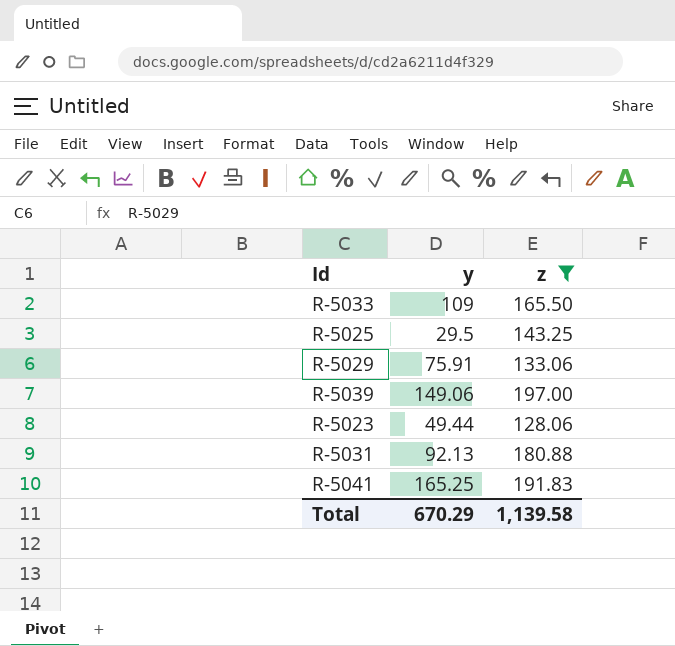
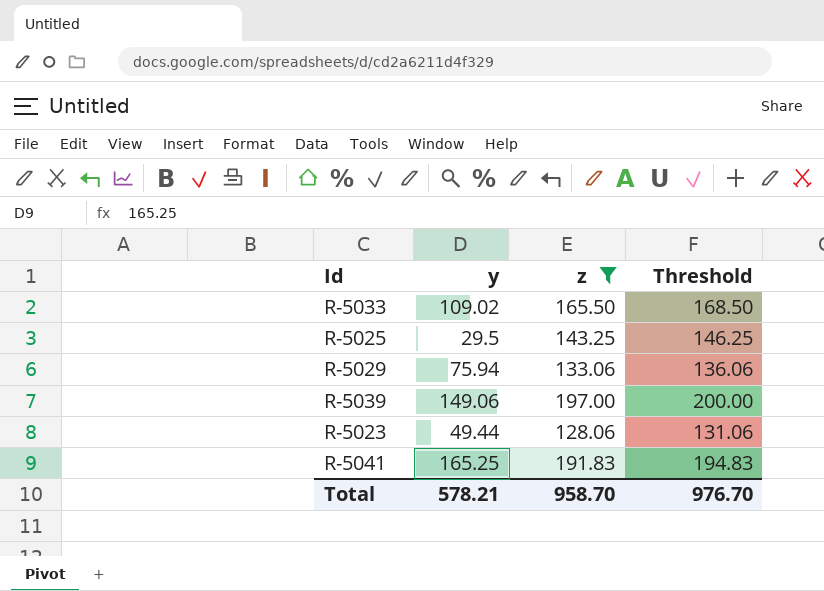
column Threshold | formula: none -> [z] + 3
row R-5031: 92.13 | 180.88 -> none
R-5033 | y: 109 -> 109.02
R-5029 | y: 75.91 -> 75.94
Total | y: 670.29 -> 578.21
Total | z: 1,139.58 -> 958.70

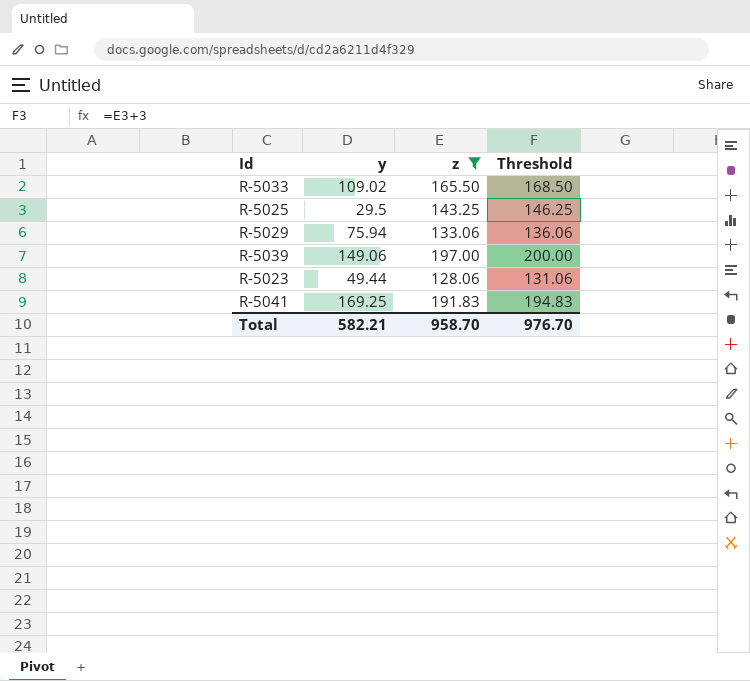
R-5041 | y: 165.25 -> 169.25
Total | y: 578.21 -> 582.21

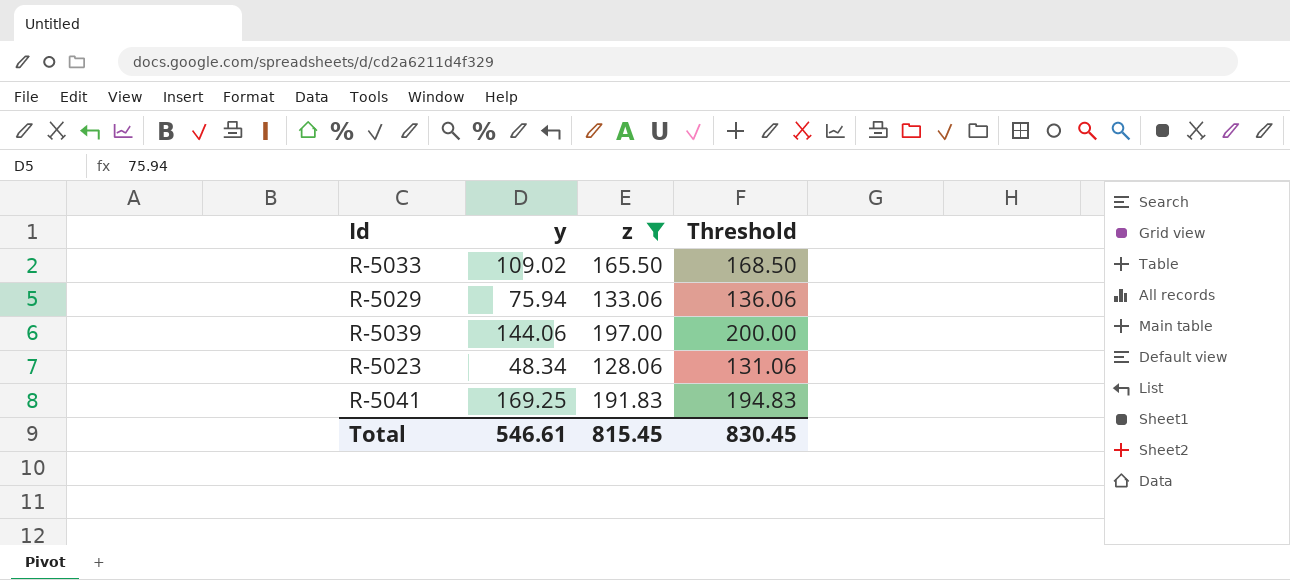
row R-5025: 29.5 | 143.25 | 146.25 -> none
R-5039 | y: 149.06 -> 144.06
R-5023 | y: 49.44 -> 48.34
Total | y: 582.21 -> 546.61
Total | z: 958.70 -> 815.45
Total | Threshold: 976.70 -> 830.45

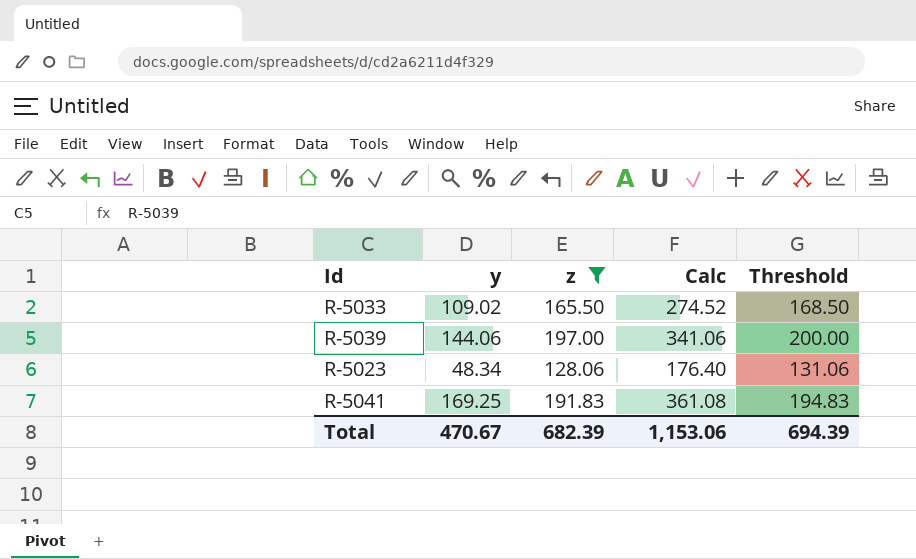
column Calc | formula: none -> [y] + [z]
row R-5029: 75.94 | 133.06 | 136.06 -> none
Total | y: 546.61 -> 470.67
Total | z: 815.45 -> 682.39
Total | Threshold: 830.45 -> 694.39

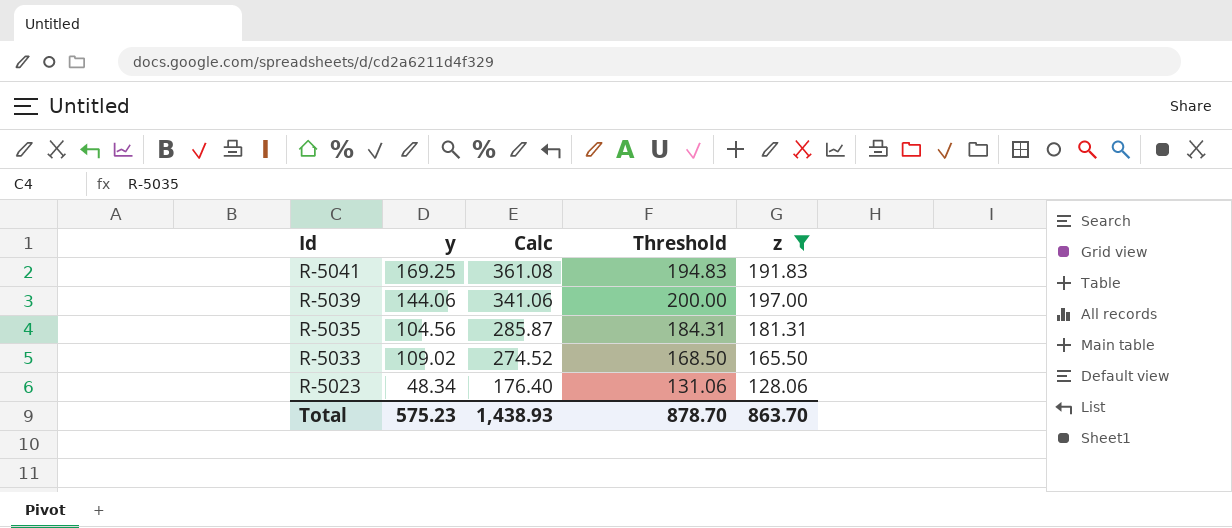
row order: none -> Id descending
column z | position: 3 -> 5
row R-5035: none -> 104.56 | 285.87 | 184.31 | 181.31
Total | y: 470.67 -> 575.23
Total | Calc: 1,153.06 -> 1,438.93
Total | Threshold: 694.39 -> 878.70
Total | z: 682.39 -> 863.70

